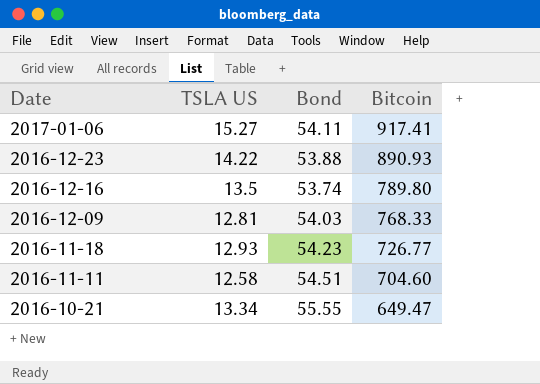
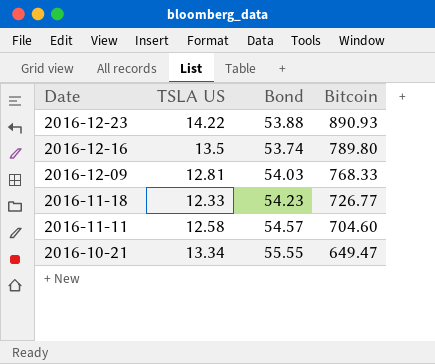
row 2017-01-06: 15.27 | 54.11 | 917.41 -> none
2016-11-18 | TSLA US: 12.93 -> 12.33
2016-11-11 | Bond: 54.51 -> 54.57

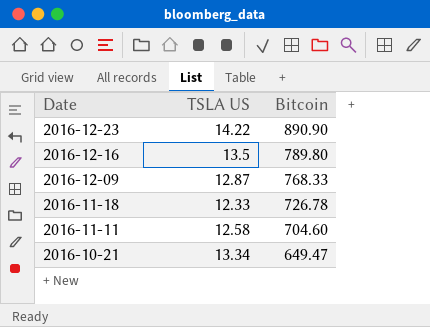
column Bond | position: 3 -> none
2016-12-23 | Bitcoin: 890.93 -> 890.90
2016-12-09 | TSLA US: 12.81 -> 12.87
2016-11-18 | Bitcoin: 726.77 -> 726.78

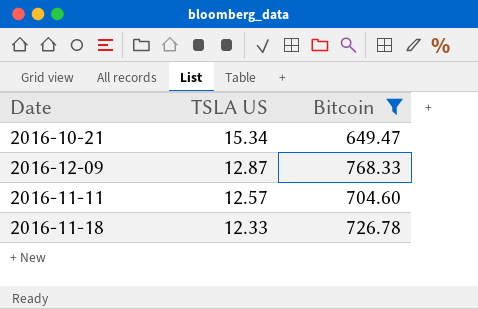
filter: none -> Bitcoin <= 768.33
row order: Date descending -> TSLA US descending
2016-10-21 | TSLA US: 13.34 -> 15.34
2016-11-11 | TSLA US: 12.58 -> 12.57

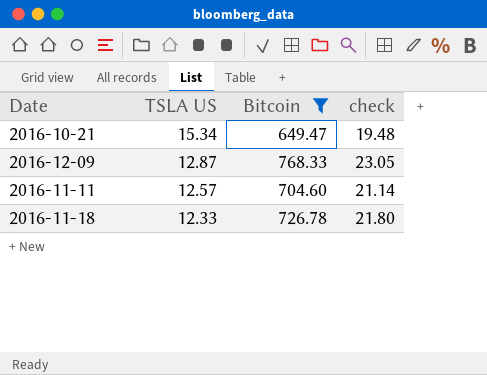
column check | formula: none -> [Bitcoin] * 0.03

